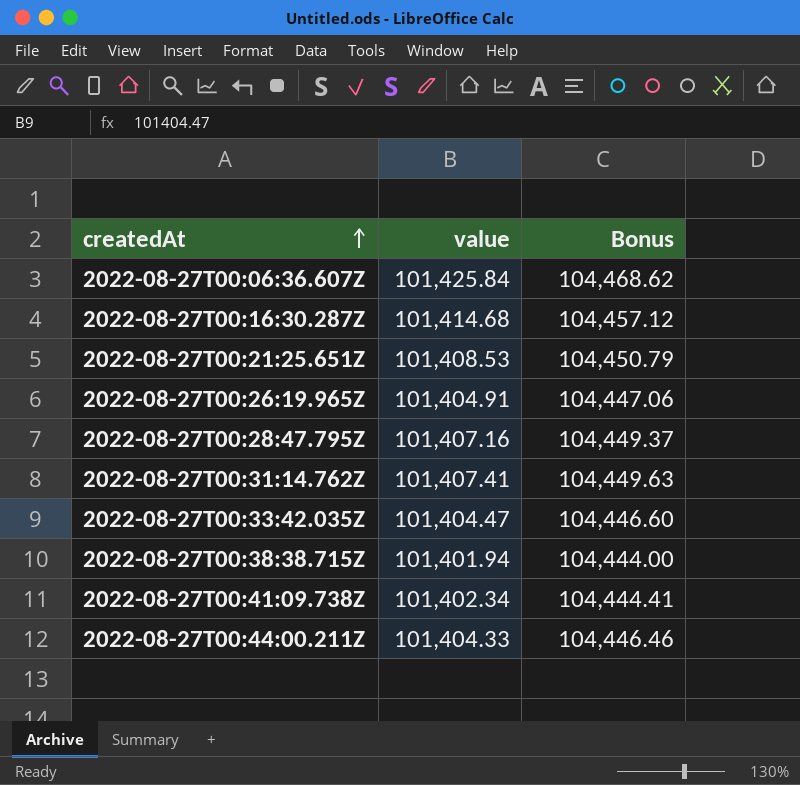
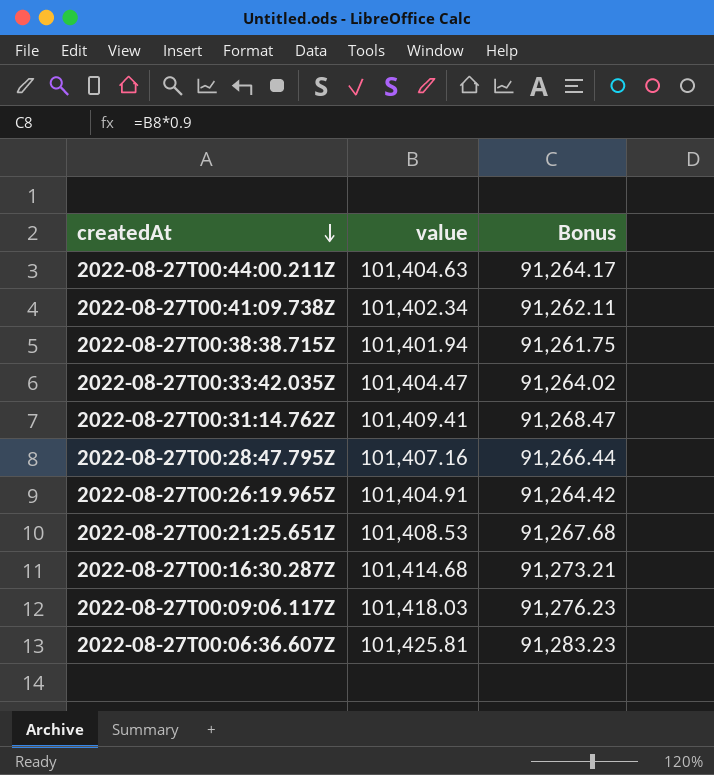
row order: createdAt ascending -> createdAt descending
column Bonus | formula: [value] * 1.03 -> [value] * 0.9
2022-08-27T00:44:00.211Z | value: 101,404.33 -> 101,404.63
2022-08-27T00:31:14.762Z | value: 101,407.41 -> 101,409.41
row 2022-08-27T00:09:06.117Z: none -> 101,418.03 | 91,276.23
2022-08-27T00:06:36.607Z | value: 101,425.84 -> 101,425.81

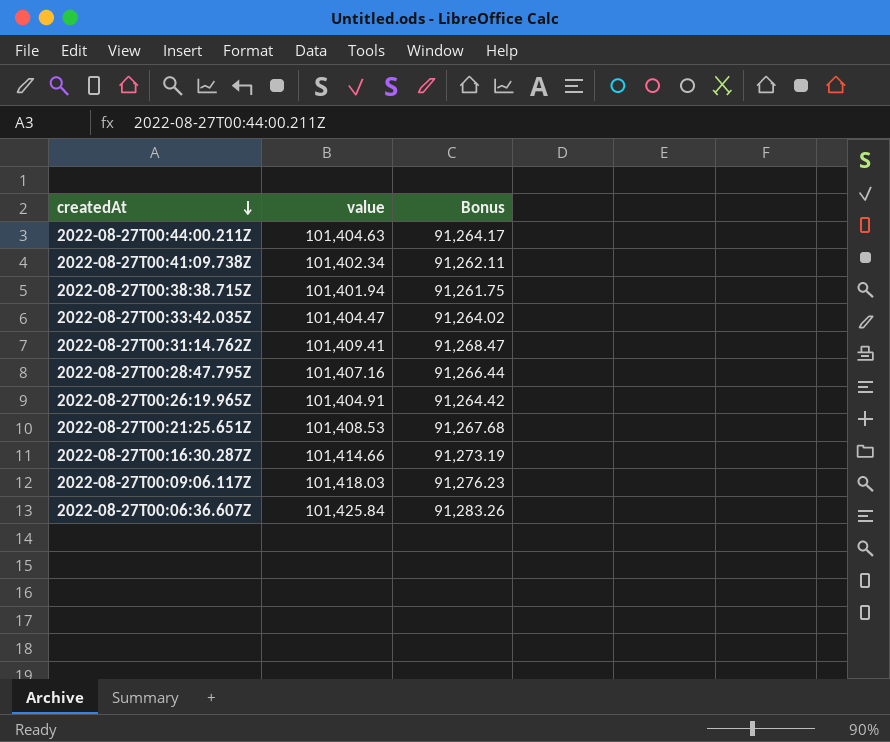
2022-08-27T00:16:30.287Z | value: 101,414.68 -> 101,414.66
2022-08-27T00:16:30.287Z | Bonus: 91,273.21 -> 91,273.19
2022-08-27T00:06:36.607Z | value: 101,425.81 -> 101,425.84
2022-08-27T00:06:36.607Z | Bonus: 91,283.23 -> 91,283.26

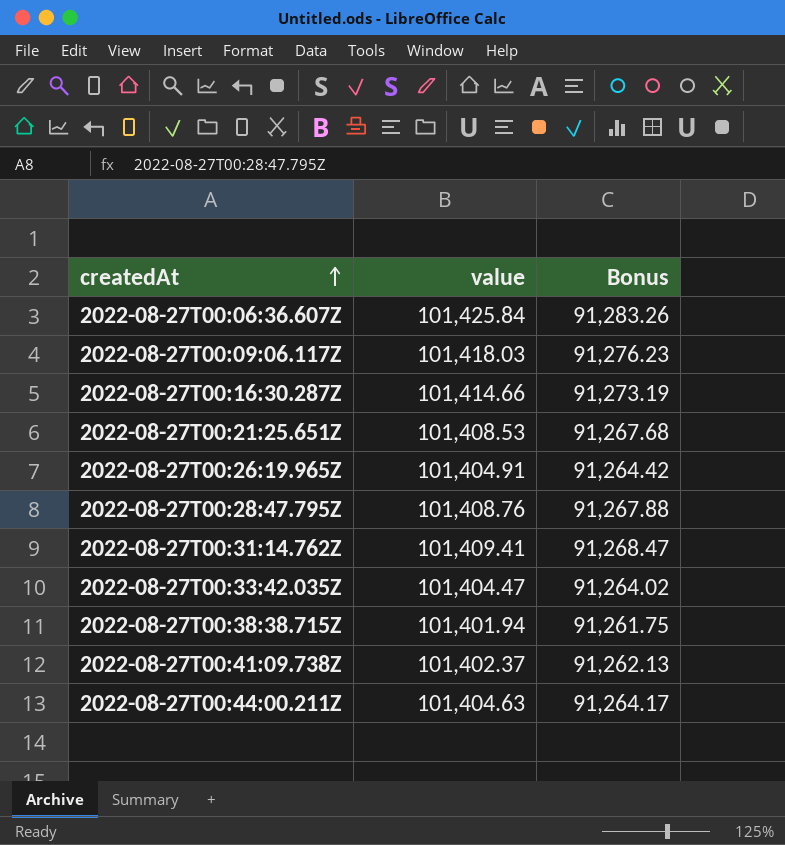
row order: createdAt descending -> createdAt ascending
2022-08-27T00:28:47.795Z | value: 101,407.16 -> 101,408.76
2022-08-27T00:28:47.795Z | Bonus: 91,266.44 -> 91,267.88
2022-08-27T00:41:09.738Z | value: 101,402.34 -> 101,402.37
2022-08-27T00:41:09.738Z | Bonus: 91,262.11 -> 91,262.13

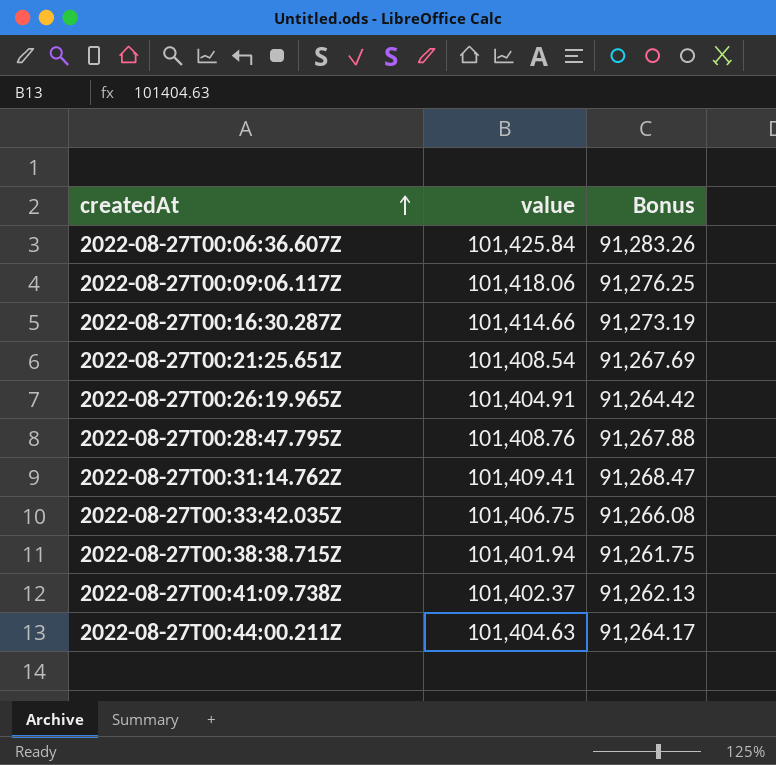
2022-08-27T00:09:06.117Z | value: 101,418.03 -> 101,418.06
2022-08-27T00:09:06.117Z | Bonus: 91,276.23 -> 91,276.25
2022-08-27T00:21:25.651Z | value: 101,408.53 -> 101,408.54
2022-08-27T00:21:25.651Z | Bonus: 91,267.68 -> 91,267.69
2022-08-27T00:33:42.035Z | value: 101,404.47 -> 101,406.75
2022-08-27T00:33:42.035Z | Bonus: 91,264.02 -> 91,266.08

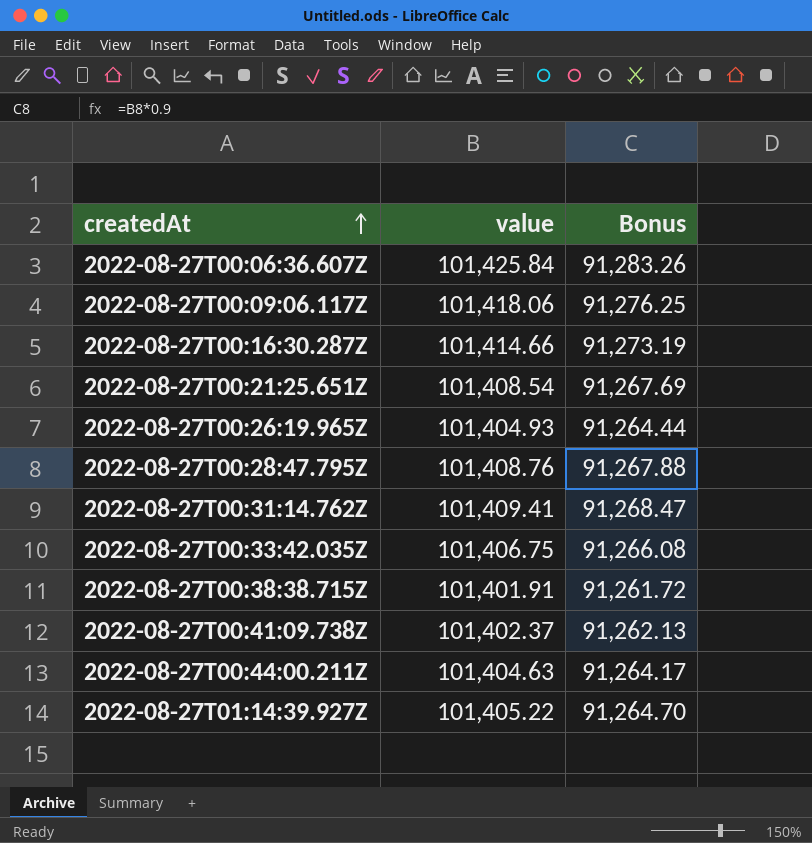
2022-08-27T00:26:19.965Z | value: 101,404.91 -> 101,404.93
2022-08-27T00:26:19.965Z | Bonus: 91,264.42 -> 91,264.44
2022-08-27T00:38:38.715Z | value: 101,401.94 -> 101,401.91
2022-08-27T00:38:38.715Z | Bonus: 91,261.75 -> 91,261.72
row 2022-08-27T01:14:39.927Z: none -> 101,405.22 | 91,264.70

